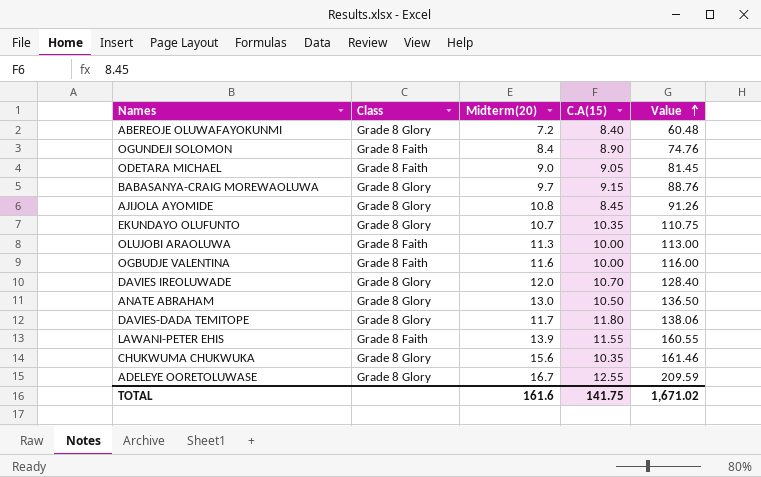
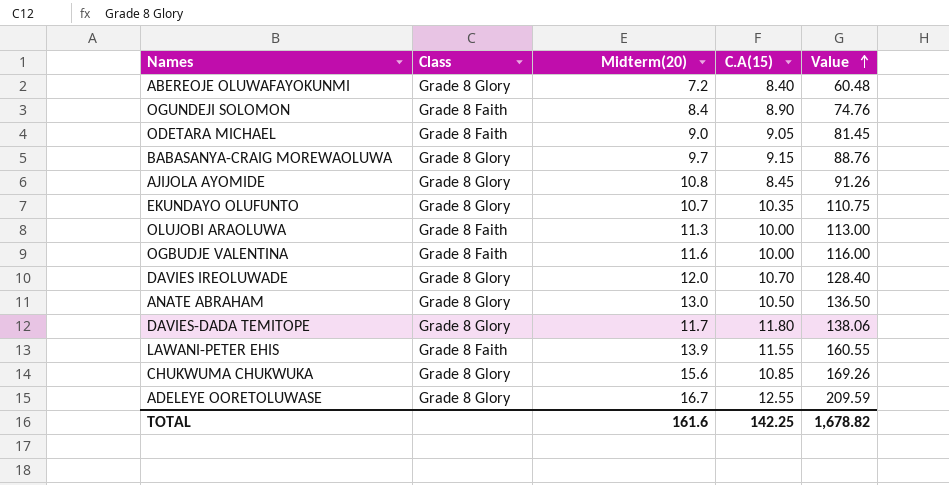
CHUKWUMA CHUKWUKA | C.A(15): 10.35 -> 10.85
CHUKWUMA CHUKWUKA | Value: 161.46 -> 169.26
TOTAL | C.A(15): 141.75 -> 142.25
TOTAL | Value: 1,671.02 -> 1,678.82

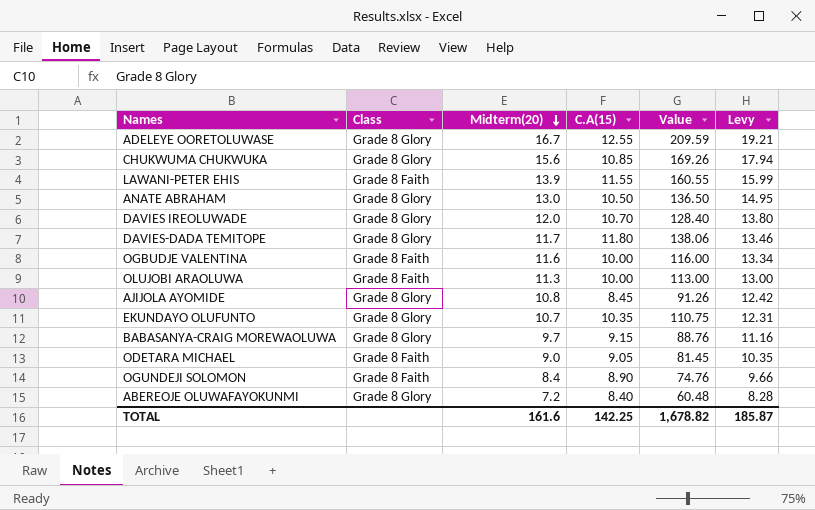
row order: Value ascending -> Midterm(20) descending
column Levy | formula: none -> [Midterm(20)] * 1.15

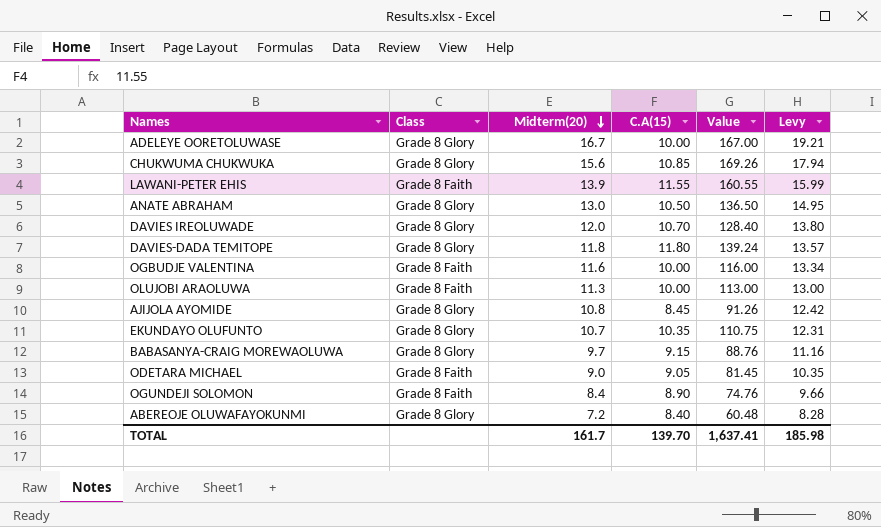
ADELEYE OORETOLUWASE | C.A(15): 12.55 -> 10.00
ADELEYE OORETOLUWASE | Value: 209.59 -> 167.00
DAVIES-DADA TEMITOPE | Midterm(20): 11.7 -> 11.8
DAVIES-DADA TEMITOPE | Value: 138.06 -> 139.24
DAVIES-DADA TEMITOPE | Levy: 13.46 -> 13.57
TOTAL | Midterm(20): 161.6 -> 161.7
TOTAL | C.A(15): 142.25 -> 139.70
TOTAL | Value: 1,678.82 -> 1,637.41
TOTAL | Levy: 185.87 -> 185.98

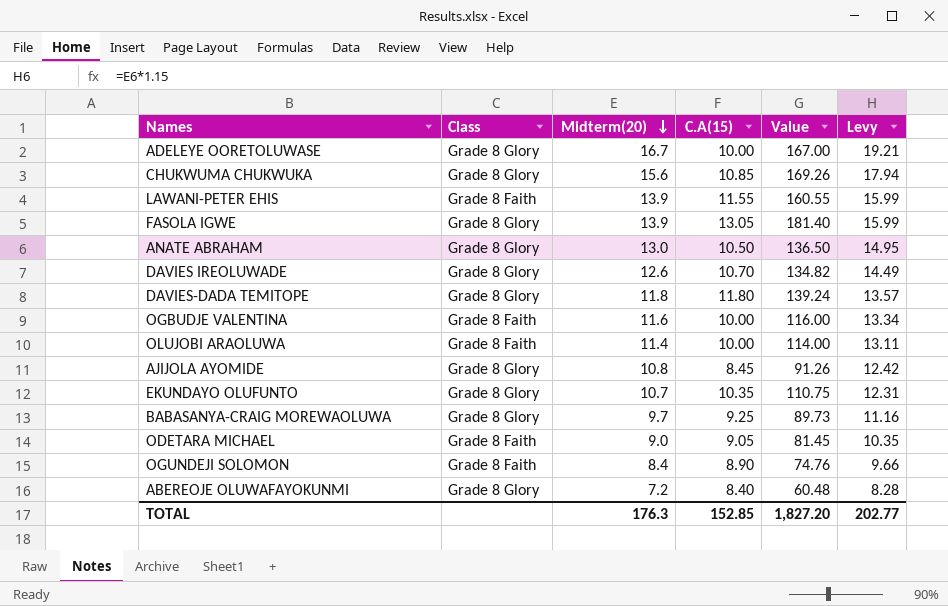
row FASOLA IGWE: none -> Grade 8 Glory | 13.9 | 13.05 | 181.40 | 15.99
DAVIES IREOLUWADE | Midterm(20): 12.0 -> 12.6
DAVIES IREOLUWADE | Value: 128.40 -> 134.82
DAVIES IREOLUWADE | Levy: 13.80 -> 14.49
OLUJOBI ARAOLUWA | Midterm(20): 11.3 -> 11.4
OLUJOBI ARAOLUWA | Value: 113.00 -> 114.00
OLUJOBI ARAOLUWA | Levy: 13.00 -> 13.11
BABASANYA-CRAIG MOREWAOLUWA | C.A(15): 9.15 -> 9.25
BABASANYA-CRAIG MOREWAOLUWA | Value: 88.76 -> 89.73
TOTAL | Midterm(20): 161.7 -> 176.3
TOTAL | C.A(15): 139.70 -> 152.85
TOTAL | Value: 1,637.41 -> 1,827.20
TOTAL | Levy: 185.98 -> 202.77

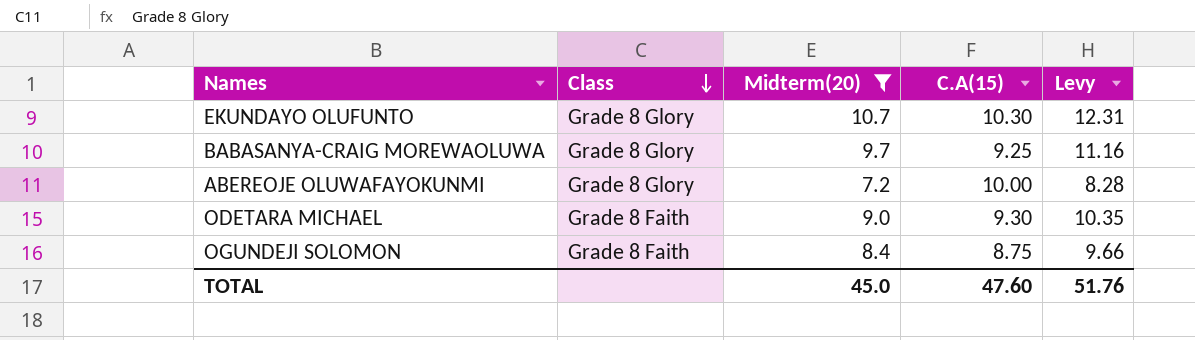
filter: none -> Midterm(20) <= 10.7
row order: Midterm(20) descending -> Class descending
column Value | formula: [Midterm(20)] * [C.A(15)] -> none
EKUNDAYO OLUFUNTO | C.A(15): 10.35 -> 10.30
ABEREOJE OLUWAFAYOKUNMI | C.A(15): 8.40 -> 10.00
ODETARA MICHAEL | C.A(15): 9.05 -> 9.30
OGUNDEJI SOLOMON | C.A(15): 8.90 -> 8.75
TOTAL | Midterm(20): 176.3 -> 45.0
TOTAL | C.A(15): 152.85 -> 47.60
TOTAL | Levy: 202.77 -> 51.76

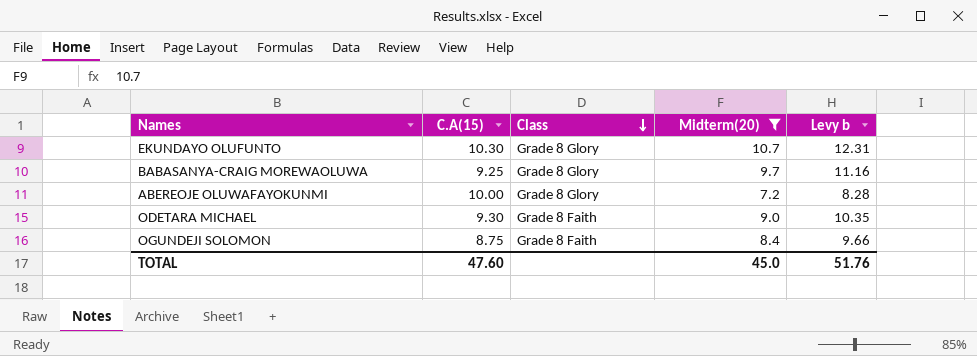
column C.A(15) | position: 4 -> 2
column name: Levy -> Levy b

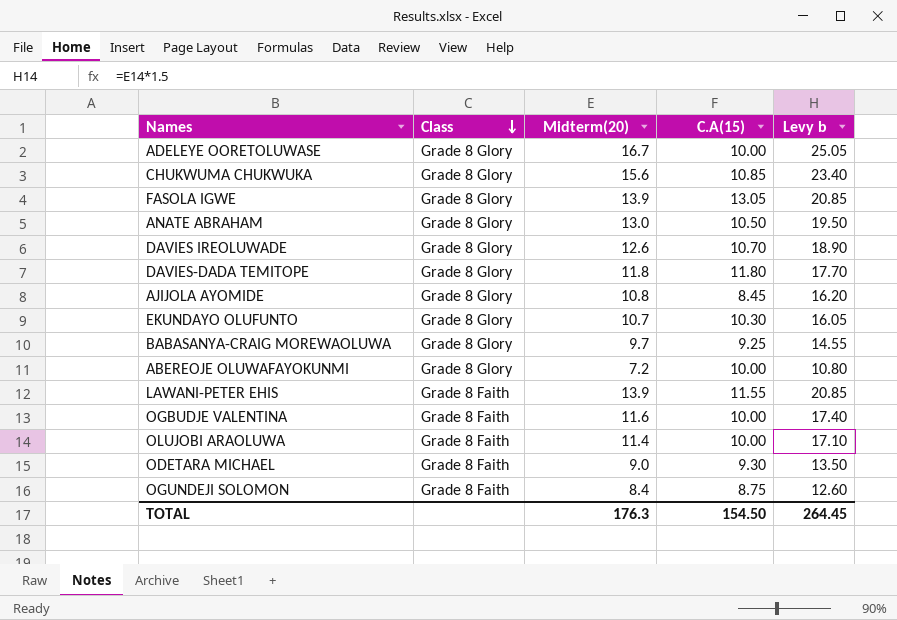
filter: Midterm(20) <= 10.7 -> none
column C.A(15) | position: 2 -> 4
column Levy b | formula: [Midterm(20)] * 1.15 -> [Midterm(20)] * 1.5
TOTAL | Midterm(20): 45.0 -> 176.3
TOTAL | C.A(15): 47.60 -> 154.50
TOTAL | Levy b: 51.76 -> 264.45

